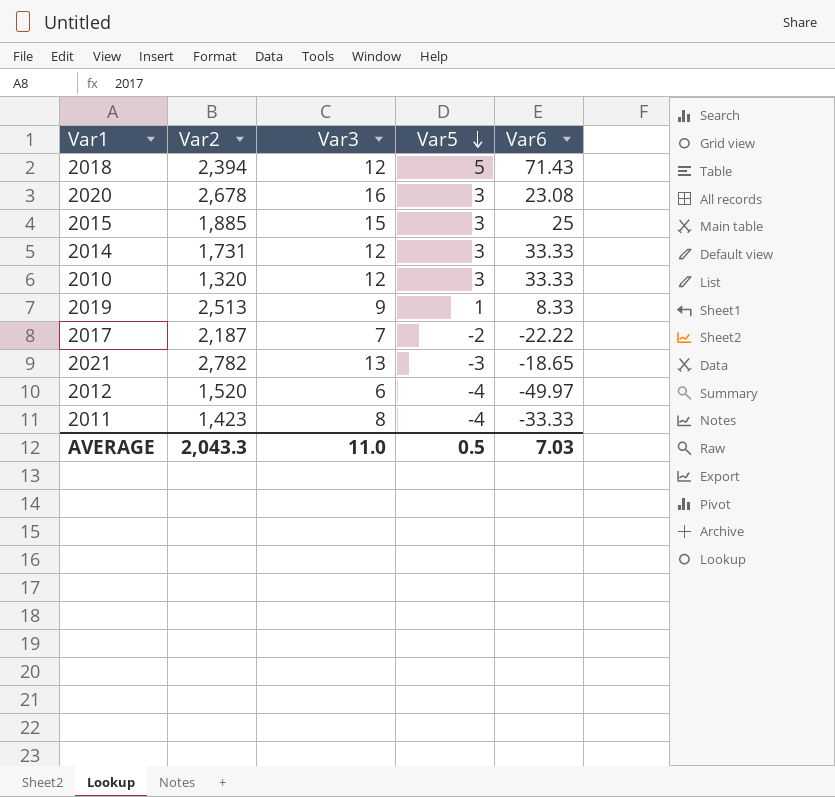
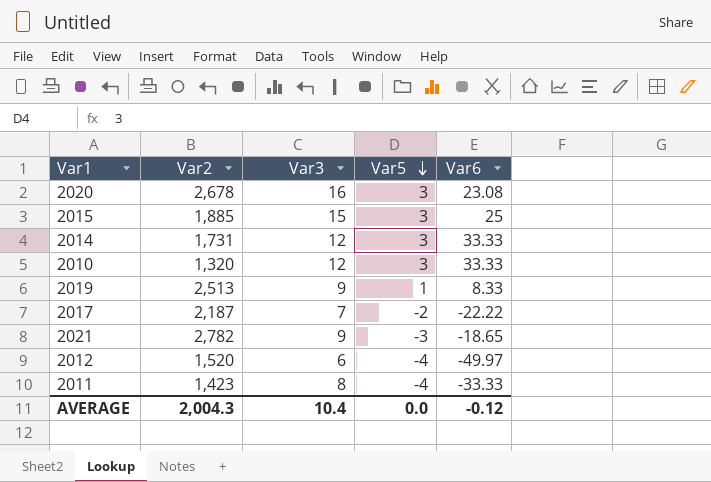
row 2018: 2,394 | 12 | 5 | 71.43 -> none
2021 | Var3: 13 -> 9
AVERAGE | Var2: 2,043.3 -> 2,004.3
AVERAGE | Var3: 11.0 -> 10.4
AVERAGE | Var5: 0.5 -> 0.0
AVERAGE | Var6: 7.03 -> -0.12

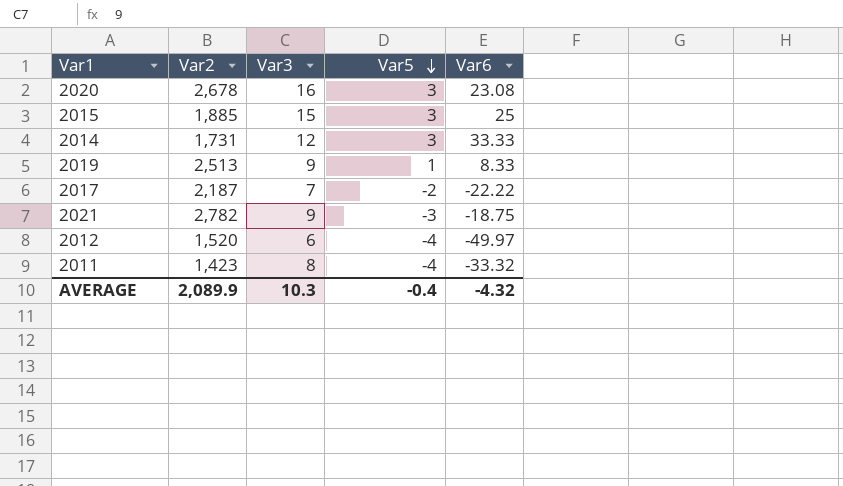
row 2010: 1,320 | 12 | 3 | 33.33 -> none
2021 | Var6: -18.65 -> -18.75
2011 | Var6: -33.33 -> -33.32
AVERAGE | Var2: 2,004.3 -> 2,089.9
AVERAGE | Var3: 10.4 -> 10.3
AVERAGE | Var5: 0.0 -> -0.4
AVERAGE | Var6: -0.12 -> -4.32

